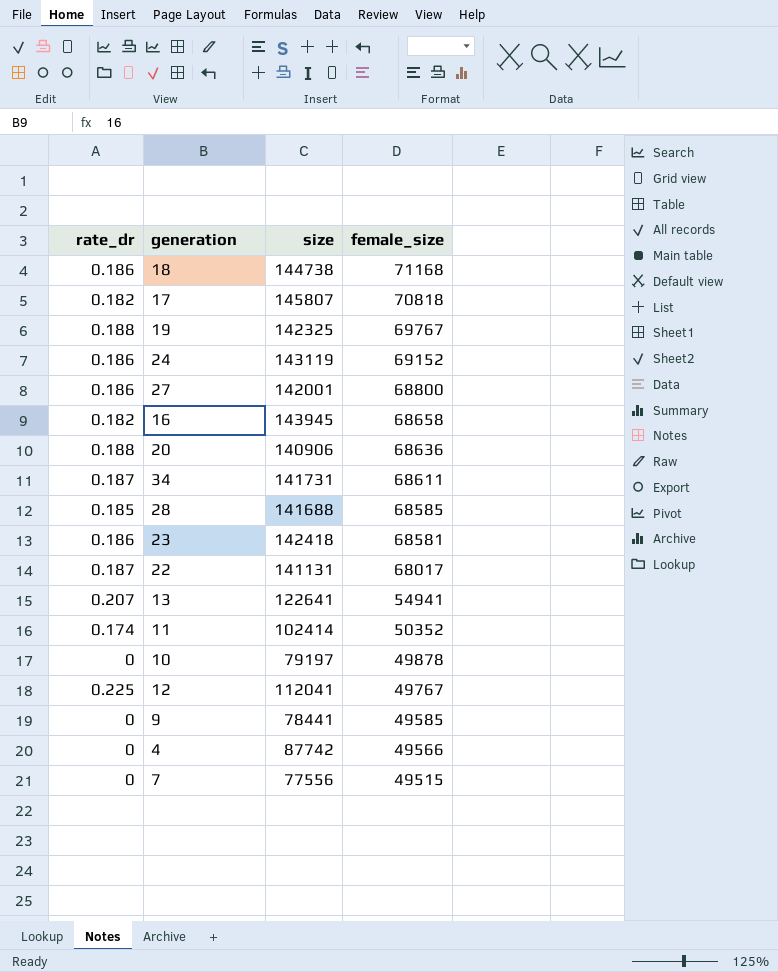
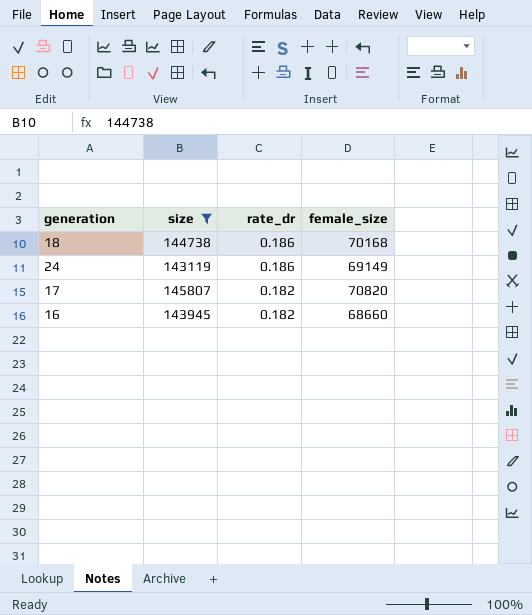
filter: none -> size >= 143119
row order: female_size descending -> rate_dr descending
column rate_dr | position: 1 -> 3
18 | female_size: 71168 -> 70168
24 | female_size: 69152 -> 69149
17 | female_size: 70818 -> 70820
16 | female_size: 68658 -> 68660

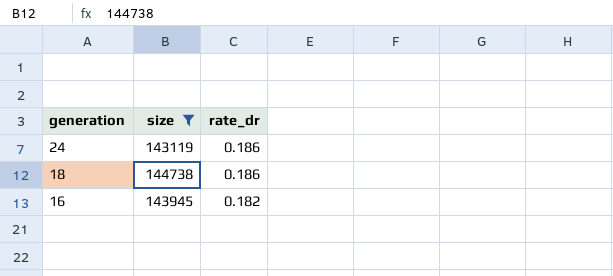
row order: rate_dr descending -> generation descending
column female_size | position: 4 -> none
row 17: 145807 | 0.182 | 70820 -> none

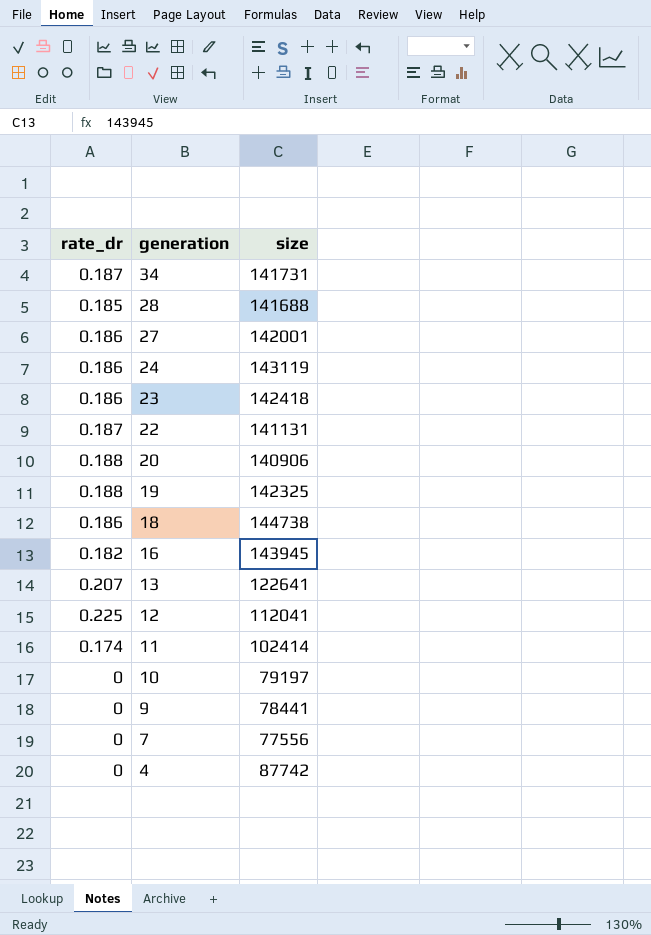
filter: size >= 143119 -> none
column rate_dr | position: 3 -> 1

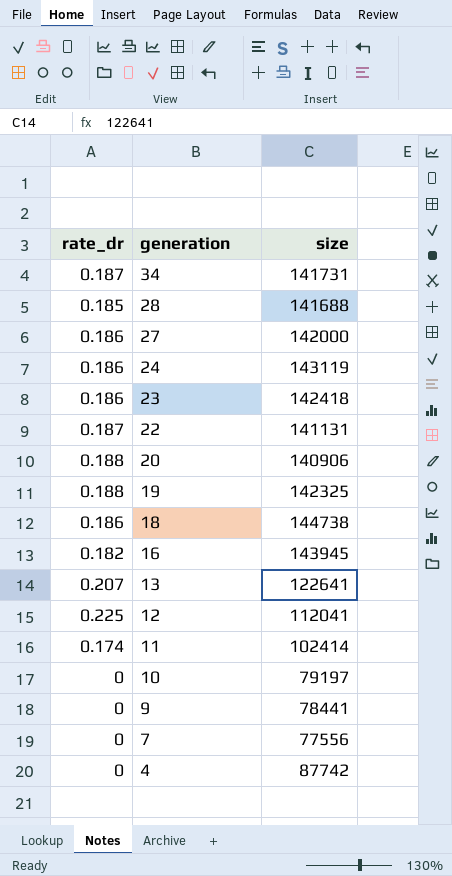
27 | size: 142001 -> 142000

